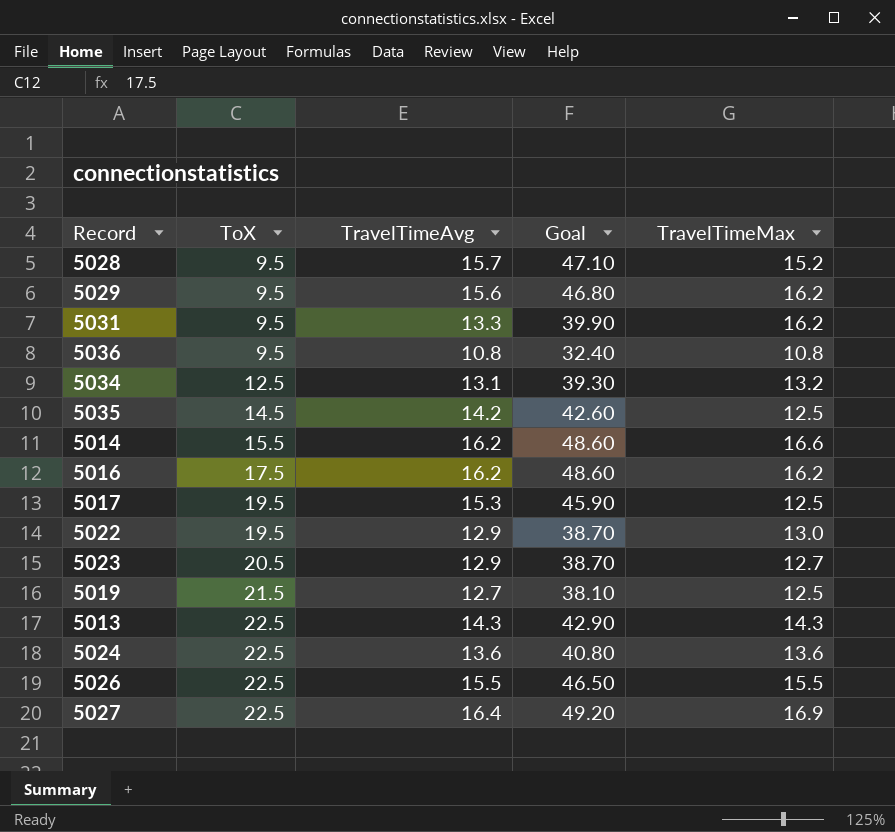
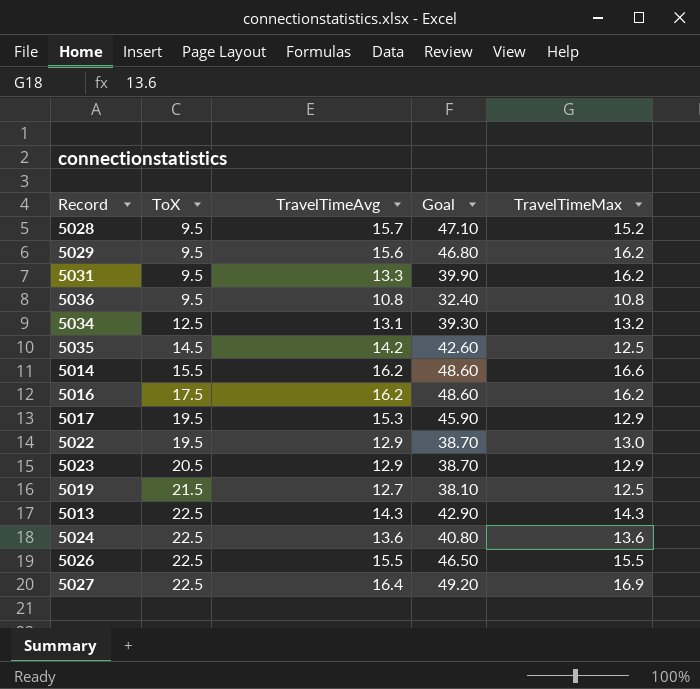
5017 | TravelTimeMax: 12.5 -> 12.9
5023 | TravelTimeMax: 12.7 -> 12.9

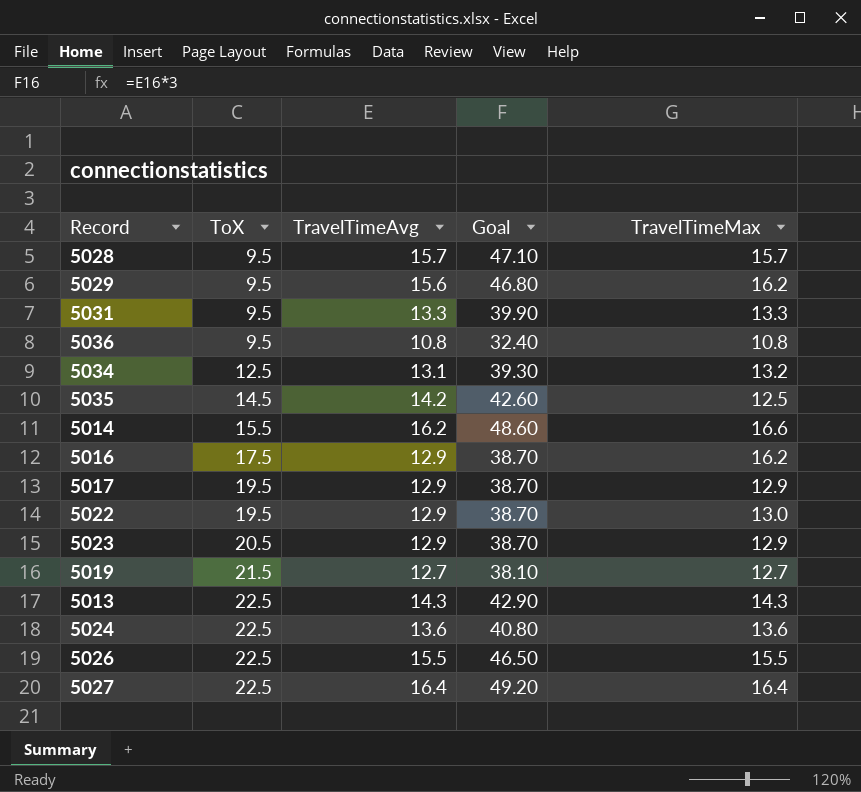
5028 | TravelTimeMax: 15.2 -> 15.7
5031 | TravelTimeMax: 16.2 -> 13.3
5016 | TravelTimeAvg: 16.2 -> 12.9
5016 | Goal: 48.60 -> 38.70
5017 | TravelTimeAvg: 15.3 -> 12.9
5017 | Goal: 45.90 -> 38.70
5019 | TravelTimeMax: 12.5 -> 12.7
5027 | TravelTimeMax: 16.9 -> 16.4

